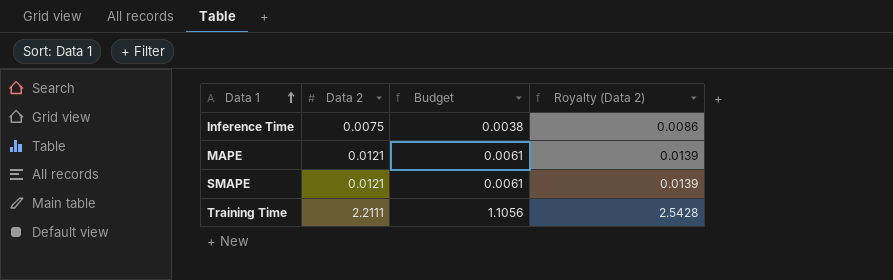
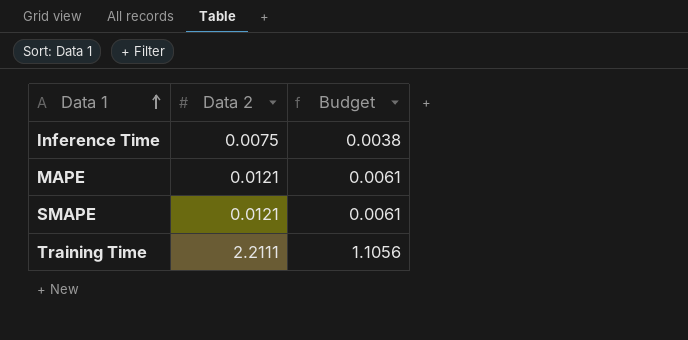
column Royalty (Data 2) | formula: [Data 2] * 1.15 -> none

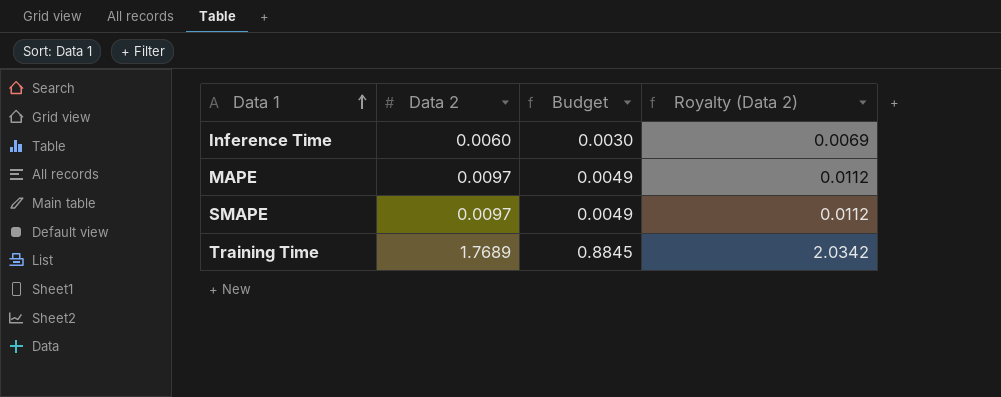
column Royalty (Data 2) | formula: none -> [Data 2] * 1.15
Inference Time | Data 2: 0.0075 -> 0.0060
Inference Time | Budget: 0.0038 -> 0.0030
MAPE | Data 2: 0.0121 -> 0.0097
MAPE | Budget: 0.0061 -> 0.0049
SMAPE | Data 2: 0.0121 -> 0.0097
SMAPE | Budget: 0.0061 -> 0.0049
Training Time | Data 2: 2.2111 -> 1.7689
Training Time | Budget: 1.1056 -> 0.8845

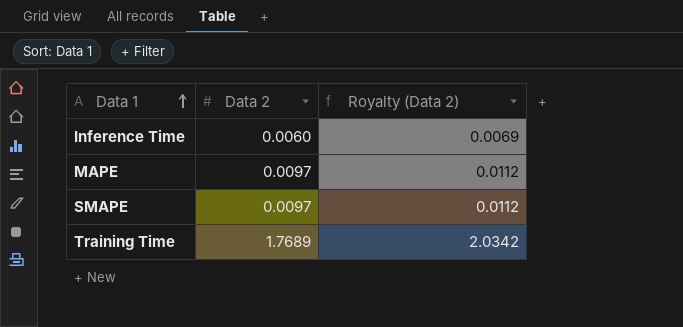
column Budget | formula: [Data 2] * 0.5 -> none

